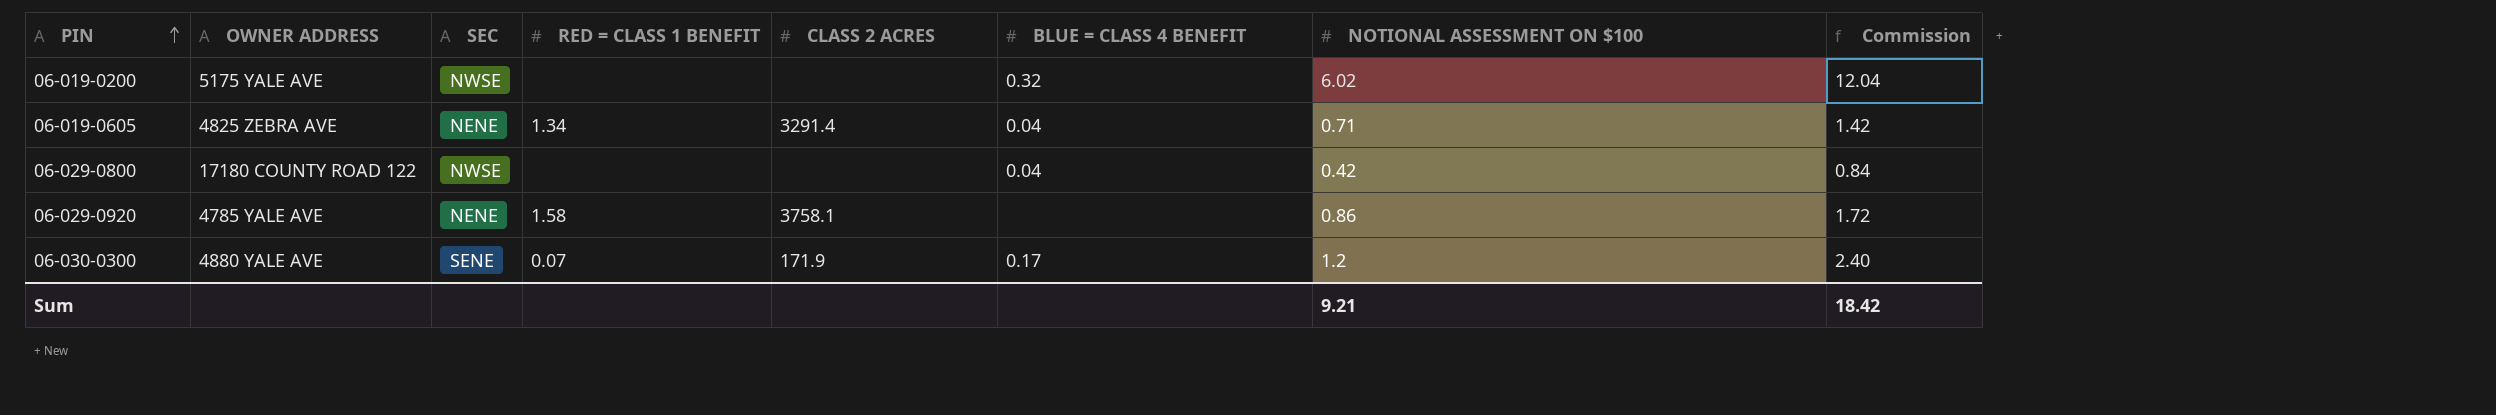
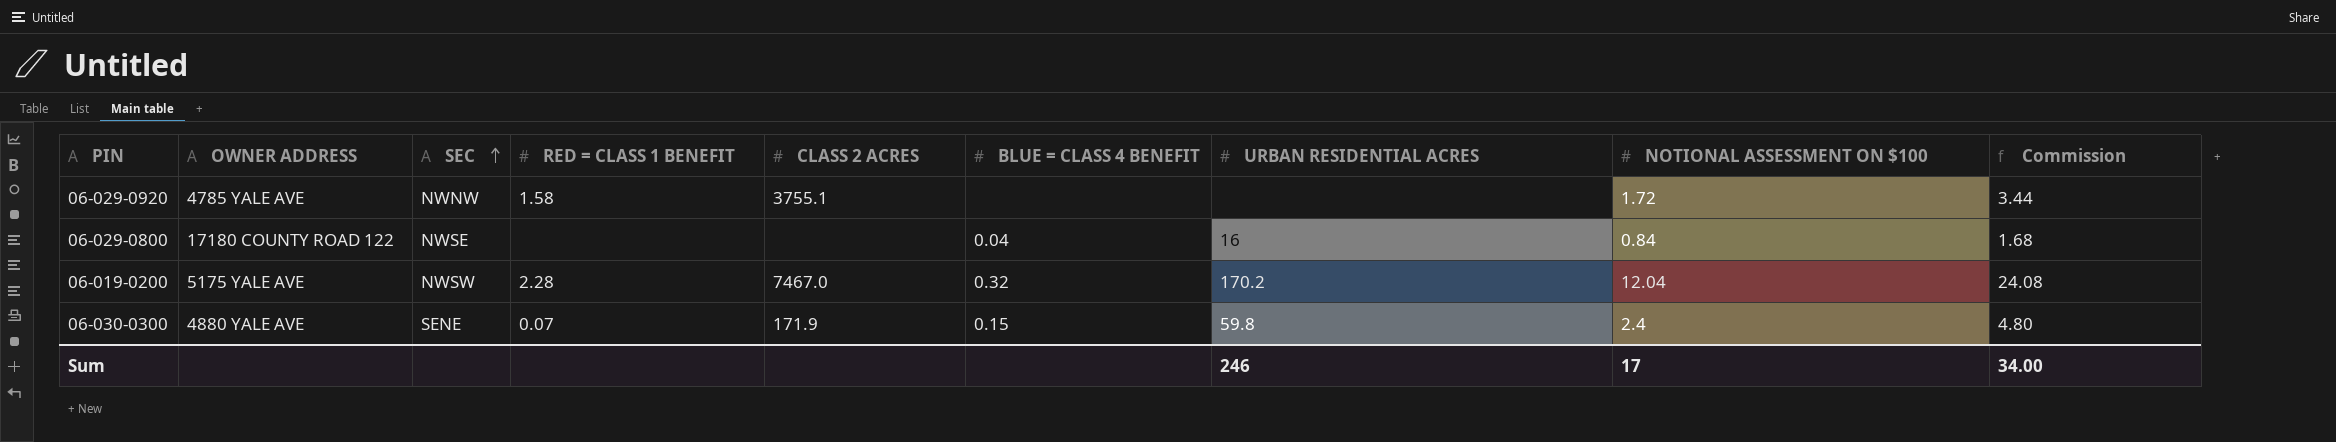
row order: PIN ascending -> SEC ascending
column URBAN RESIDENTIAL ACRES | position: none -> 7
row 06-019-0605: 4825 ZEBRA AVE | NENE | 1.34 | 3291.4 | 0.04 | 0.71 | 1.42 -> none
06-029-0920 | SEC: NENE -> NWNW
06-029-0920 | CLASS 2 ACRES: 3758.1 -> 3755.1
06-029-0920 | NOTIONAL ASSESSMENT ON $100: 0.86 -> 1.72
06-029-0920 | Commission: 1.72 -> 3.44
06-029-0800 | NOTIONAL ASSESSMENT ON $100: 0.42 -> 0.84
06-029-0800 | Commission: 0.84 -> 1.68
06-019-0200 | SEC: NWSE -> NWSW
06-019-0200 | RED = CLASS 1 BENEFIT: none -> 2.28
06-019-0200 | CLASS 2 ACRES: none -> 7467.0
06-019-0200 | NOTIONAL ASSESSMENT ON $100: 6.02 -> 12.04
06-019-0200 | Commission: 12.04 -> 24.08
06-030-0300 | BLUE = CLASS 4 BENEFIT: 0.17 -> 0.15
06-030-0300 | NOTIONAL ASSESSMENT ON $100: 1.2 -> 2.4
06-030-0300 | Commission: 2.40 -> 4.80
Sum | NOTIONAL ASSESSMENT ON $100: 9.21 -> 17
Sum | Commission: 18.42 -> 34.00

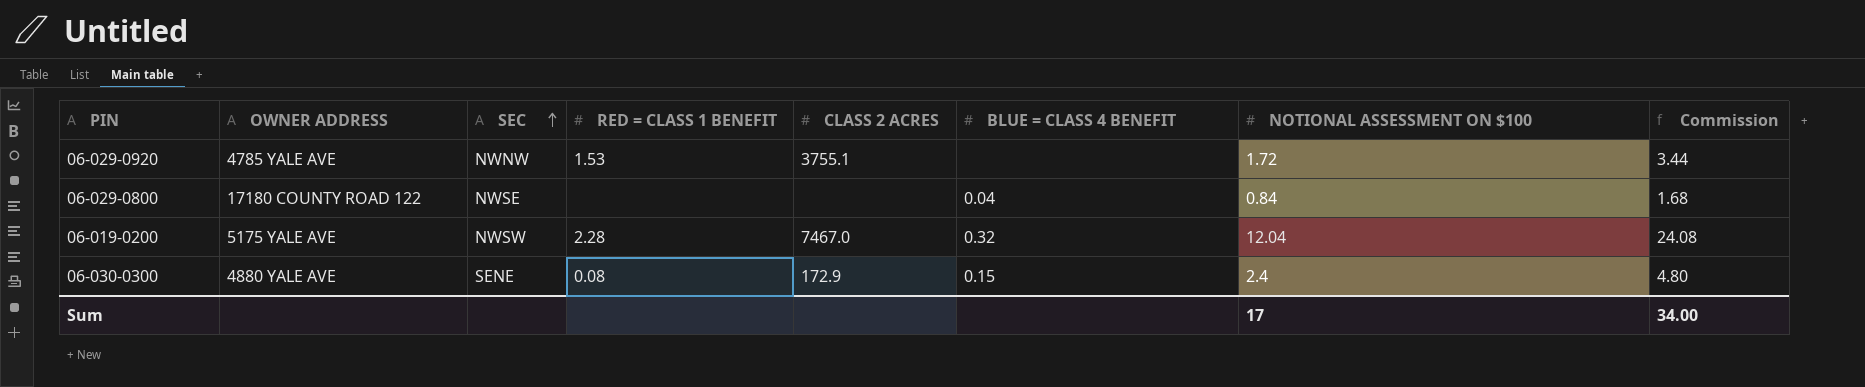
column URBAN RESIDENTIAL ACRES | position: 7 -> none
06-029-0920 | RED = CLASS 1 BENEFIT: 1.58 -> 1.53
06-030-0300 | RED = CLASS 1 BENEFIT: 0.07 -> 0.08
06-030-0300 | CLASS 2 ACRES: 171.9 -> 172.9

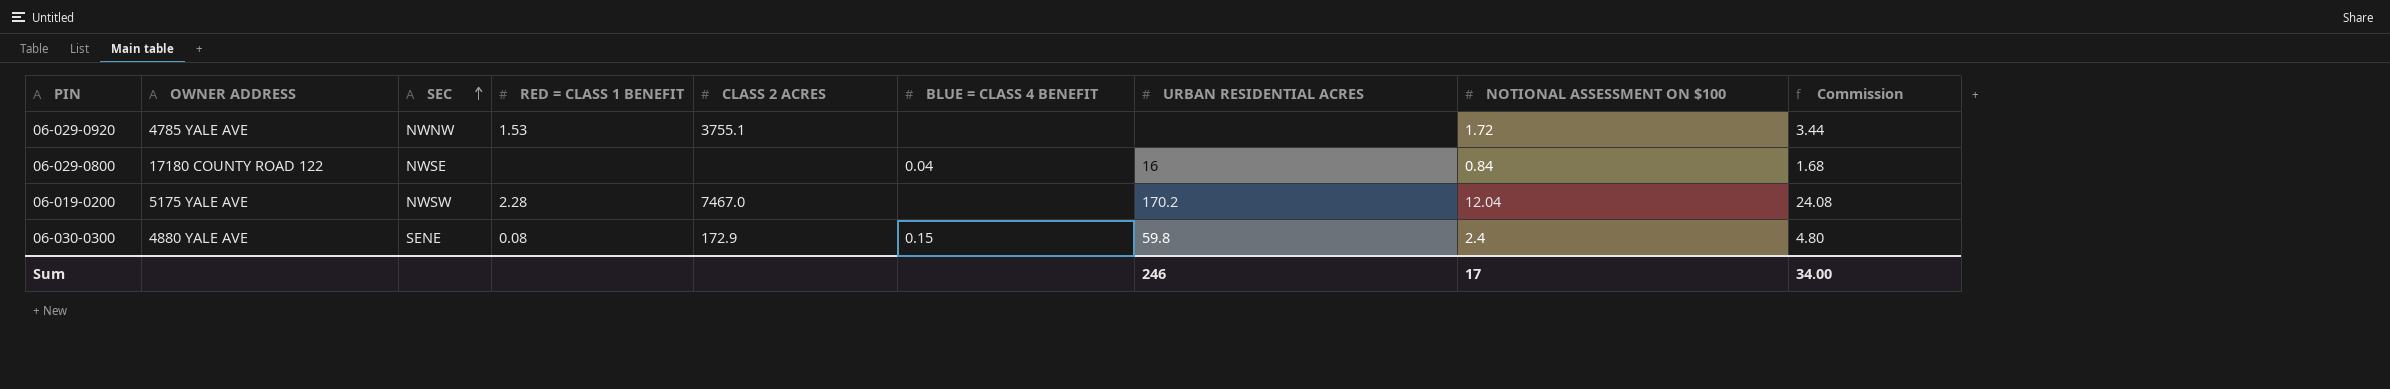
column URBAN RESIDENTIAL ACRES | position: none -> 7
06-019-0200 | BLUE = CLASS 4 BENEFIT: 0.32 -> none

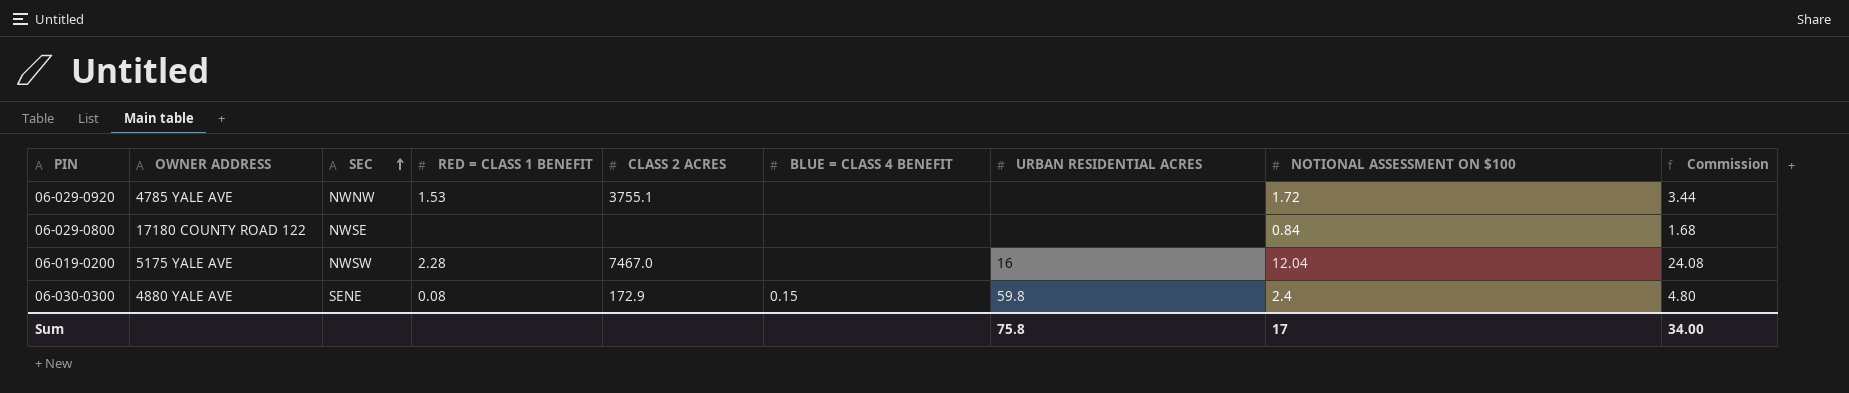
06-029-0800 | BLUE = CLASS 4 BENEFIT: 0.04 -> none
06-029-0800 | URBAN RESIDENTIAL ACRES: 16 -> none
06-019-0200 | URBAN RESIDENTIAL ACRES: 170.2 -> 16
Sum | URBAN RESIDENTIAL ACRES: 246 -> 75.8

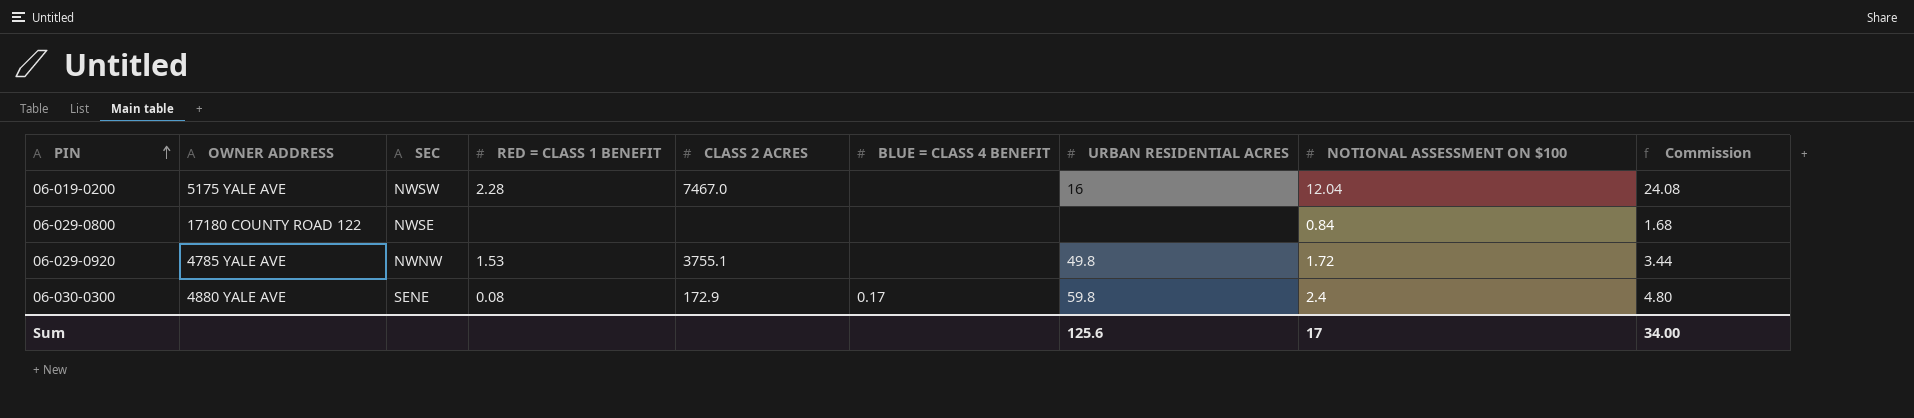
row order: SEC ascending -> PIN ascending
06-029-0920 | URBAN RESIDENTIAL ACRES: none -> 49.8
06-030-0300 | BLUE = CLASS 4 BENEFIT: 0.15 -> 0.17
Sum | URBAN RESIDENTIAL ACRES: 75.8 -> 125.6

